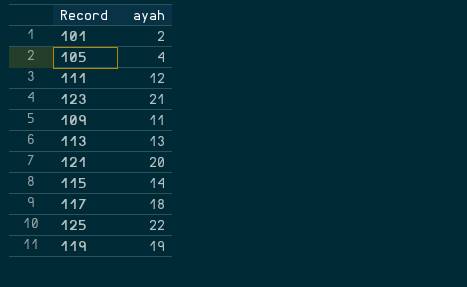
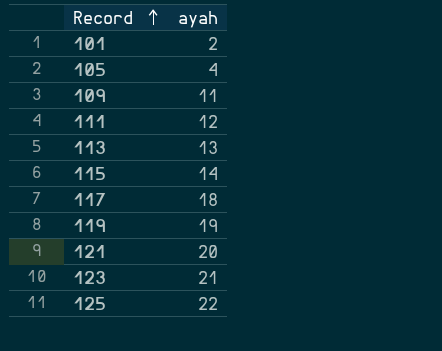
row order: none -> Record ascending

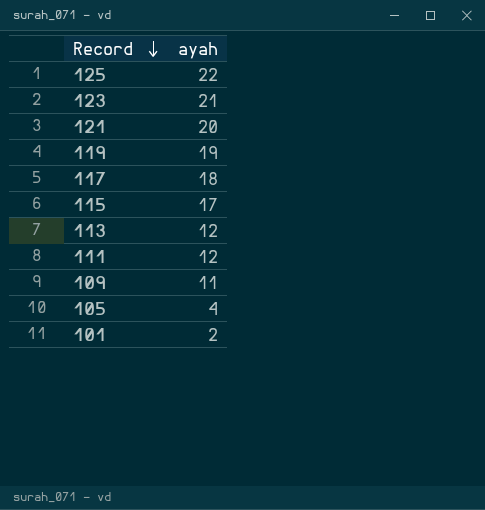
row order: Record ascending -> Record descending
115 | ayah: 14 -> 17
113 | ayah: 13 -> 12

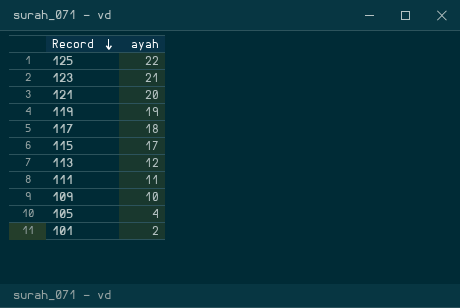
111 | ayah: 12 -> 11
109 | ayah: 11 -> 10

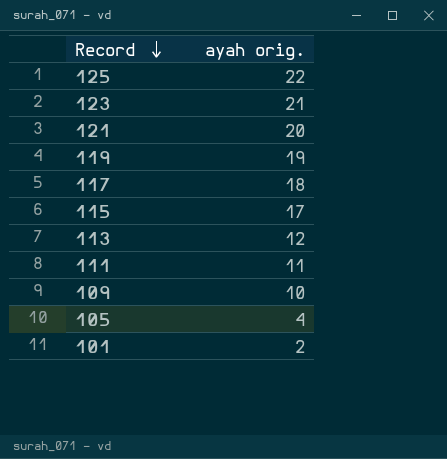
column name: ayah -> ayah orig.

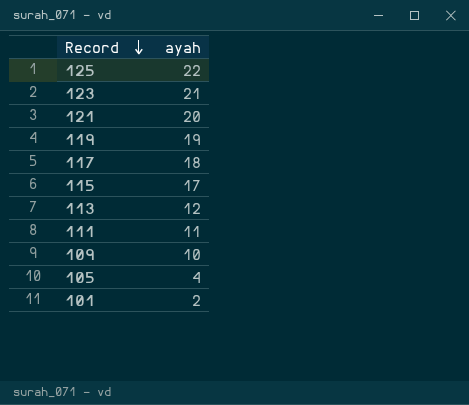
column name: ayah orig. -> ayah

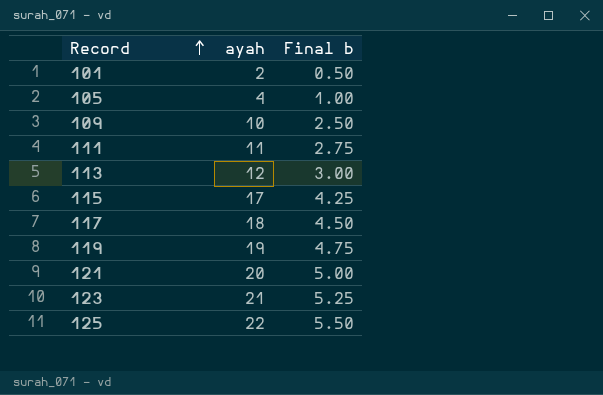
row order: Record descending -> Record ascending
column Final b | formula: none -> [ayah] * 0.25

